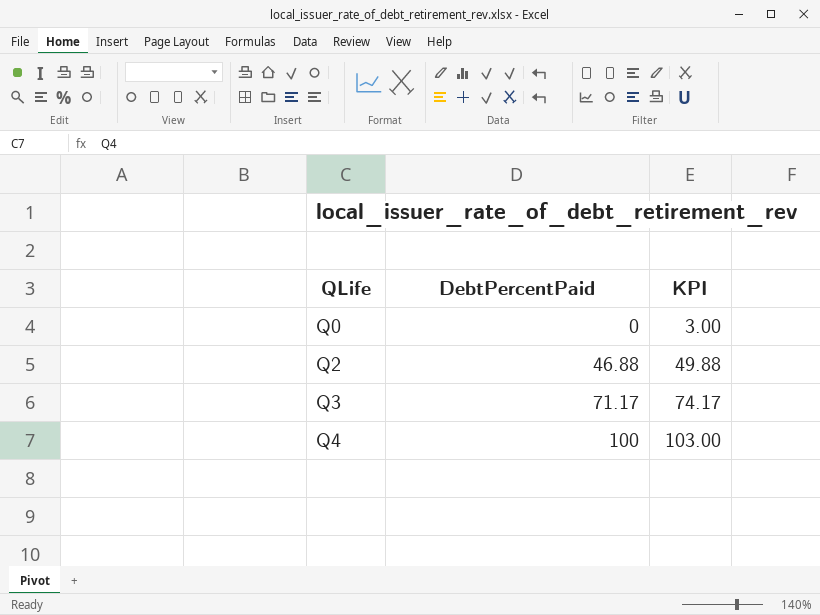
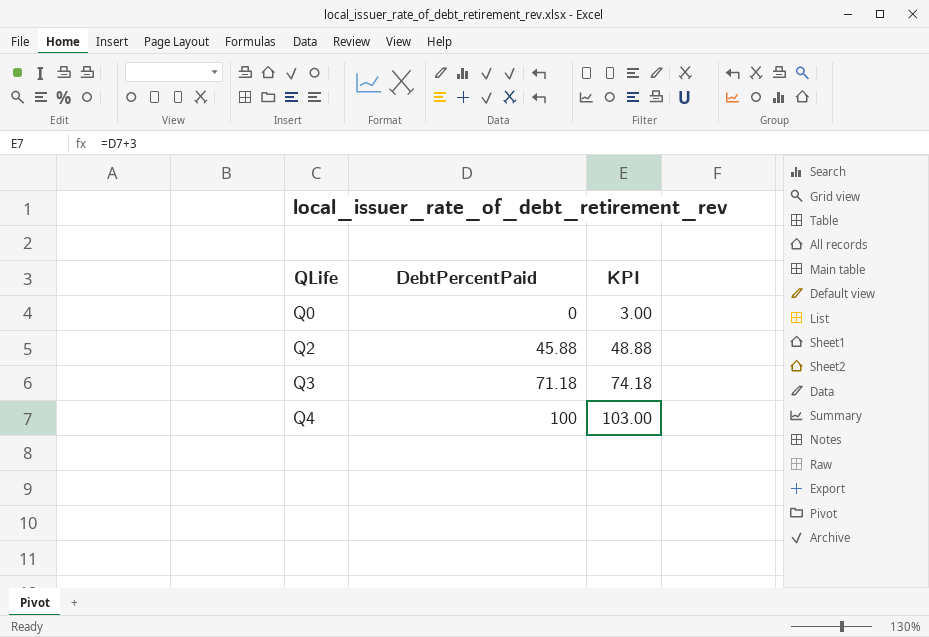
Q2 | DebtPercentPaid: 46.88 -> 45.88
Q2 | KPI: 49.88 -> 48.88
Q3 | DebtPercentPaid: 71.17 -> 71.18
Q3 | KPI: 74.17 -> 74.18

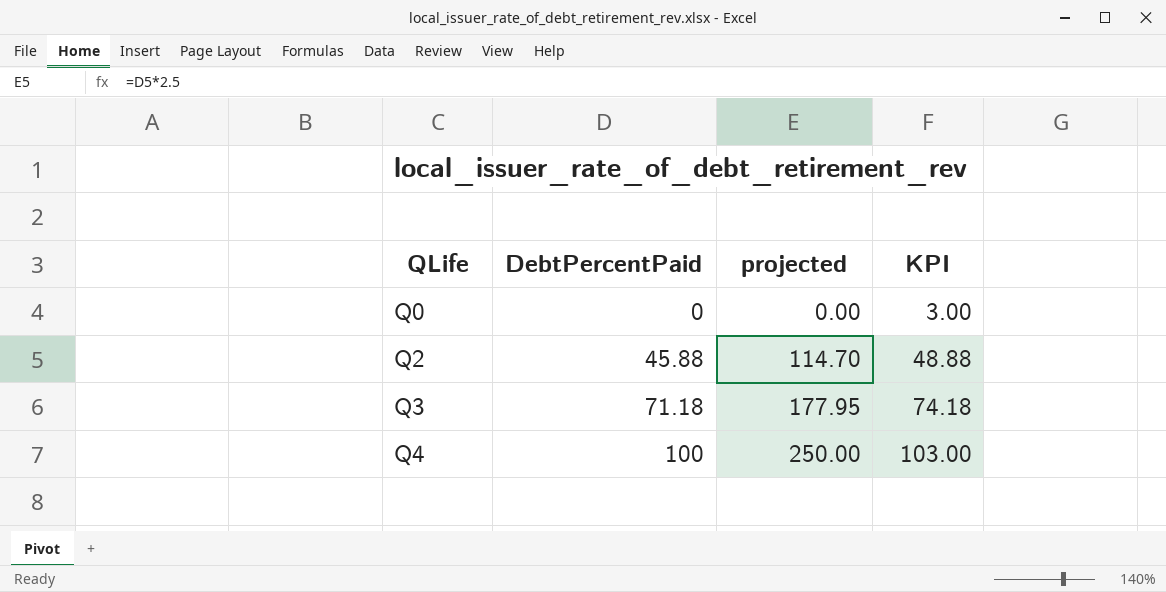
column projected | formula: none -> [DebtPercentPaid] * 2.5

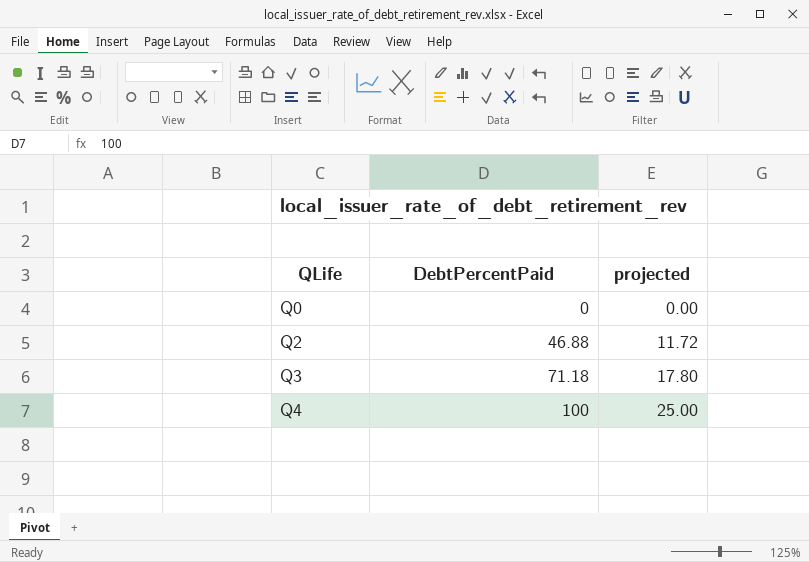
column KPI | formula: [DebtPercentPaid] + 3 -> none
column projected | formula: [DebtPercentPaid] * 2.5 -> [DebtPercentPaid] * 0.25
Q2 | DebtPercentPaid: 45.88 -> 46.88

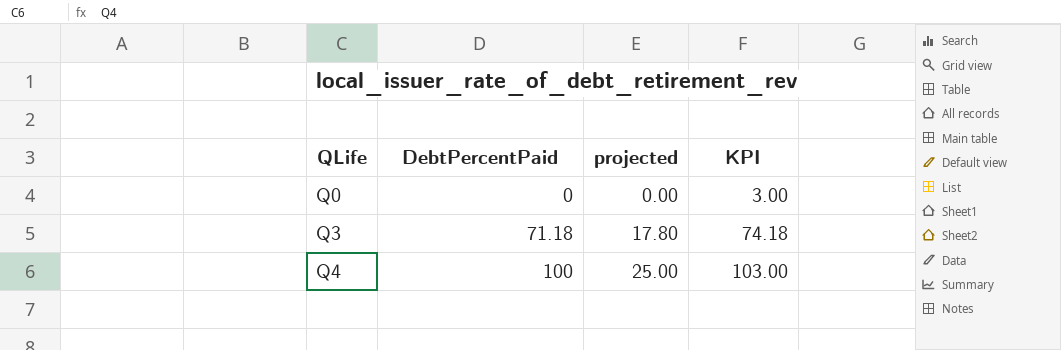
column KPI | formula: none -> [DebtPercentPaid] + 3
row Q2: 46.88 | 11.72 -> none

